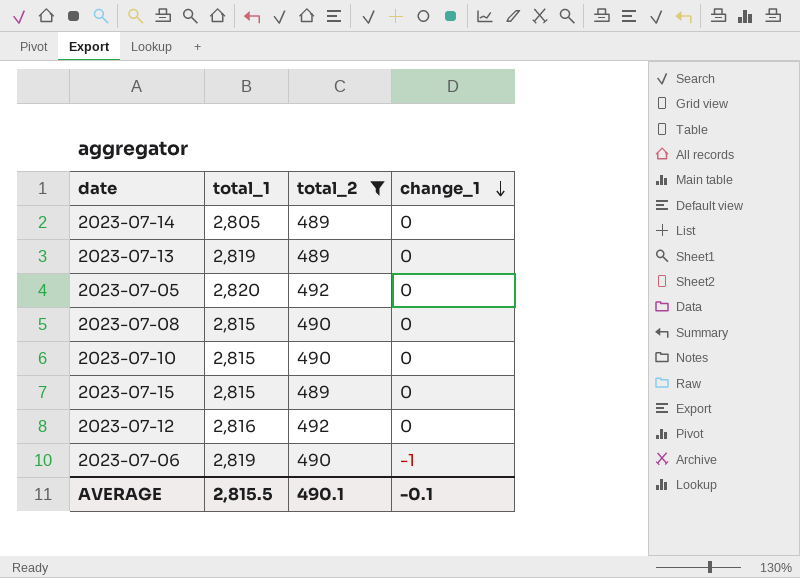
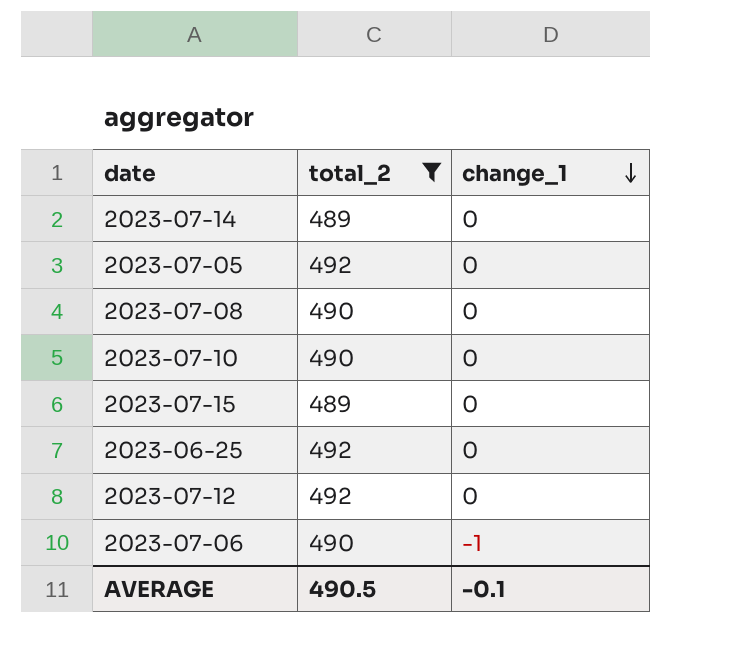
column total_1 | position: 2 -> none
row 2023-07-13: 2,819 | 489 | 0 -> none
row 2023-06-25: none -> 492 | 0
AVERAGE | total_2: 490.1 -> 490.5

